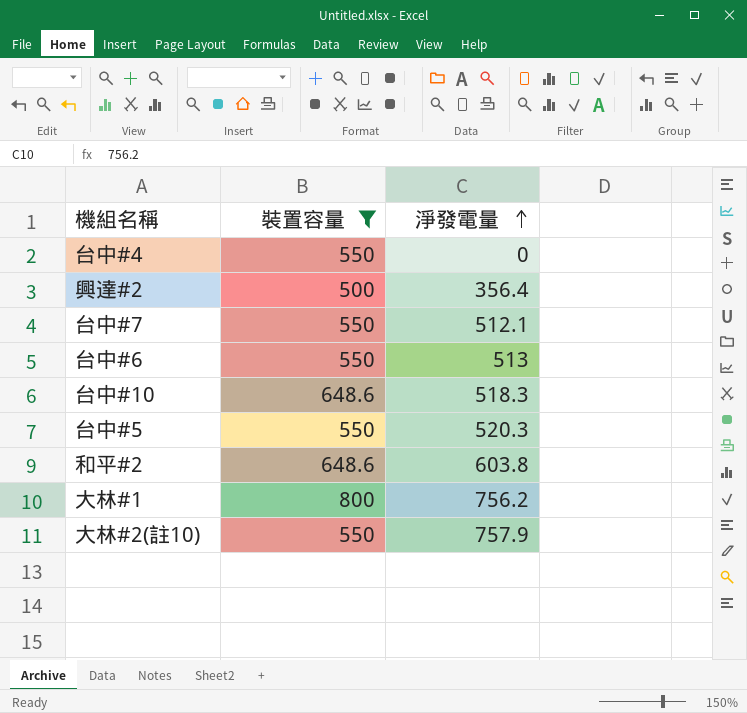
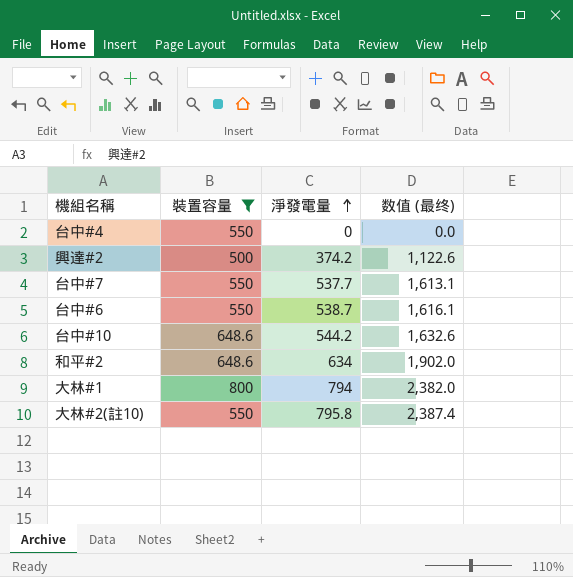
column 数值 (最终) | formula: none -> [淨發電量] * 3
row 台中#5: 550 | 520.3 -> none
興達#2 | 淨發電量: 356.4 -> 374.2
台中#7 | 淨發電量: 512.1 -> 537.7
台中#6 | 淨發電量: 513 -> 538.7
台中#10 | 淨發電量: 518.3 -> 544.2
和平#2 | 淨發電量: 603.8 -> 634
大林#1 | 淨發電量: 756.2 -> 794
大林#2(註10) | 淨發電量: 757.9 -> 795.8

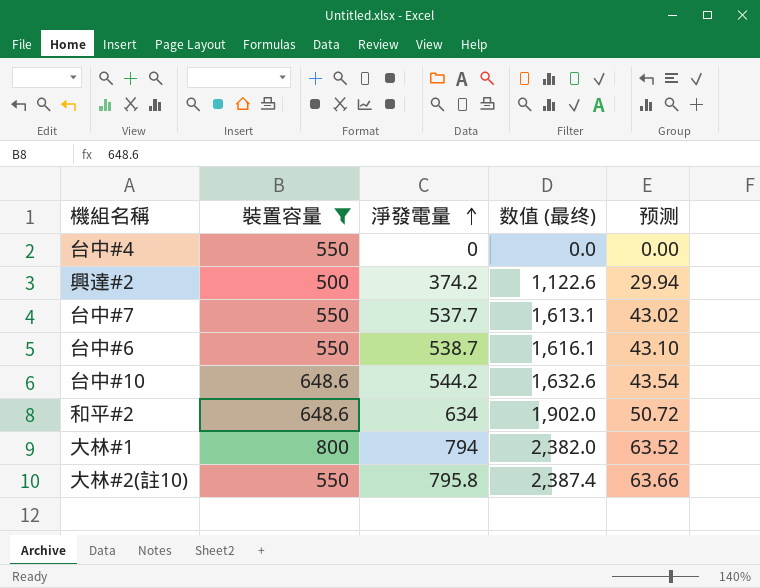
column 预测 | formula: none -> [淨發電量] * 0.08

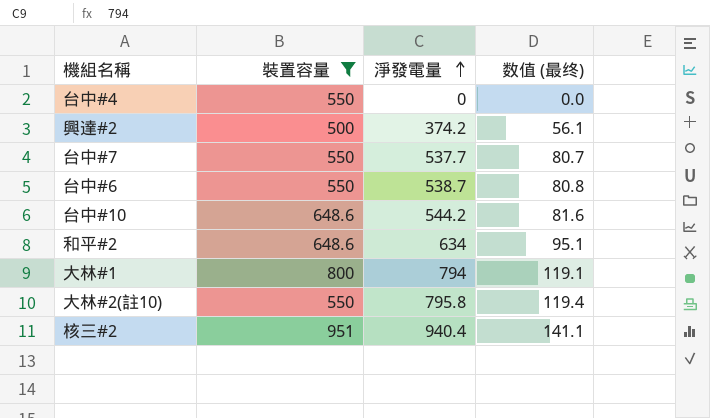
column 预测 | formula: [淨發電量] * 0.08 -> none
column 数值 (最终) | formula: [淨發電量] * 3 -> [淨發電量] * 0.15
row 核三#2: none -> 951 | 940.4 | 141.1

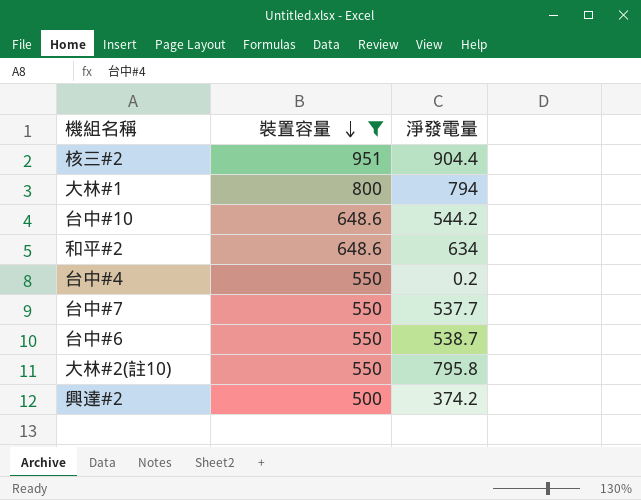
row order: 淨發電量 ascending -> 裝置容量 descending
column 数值 (最终) | formula: [淨發電量] * 0.15 -> none
核三#2 | 淨發電量: 940.4 -> 904.4
台中#4 | 淨發電量: 0 -> 0.2

